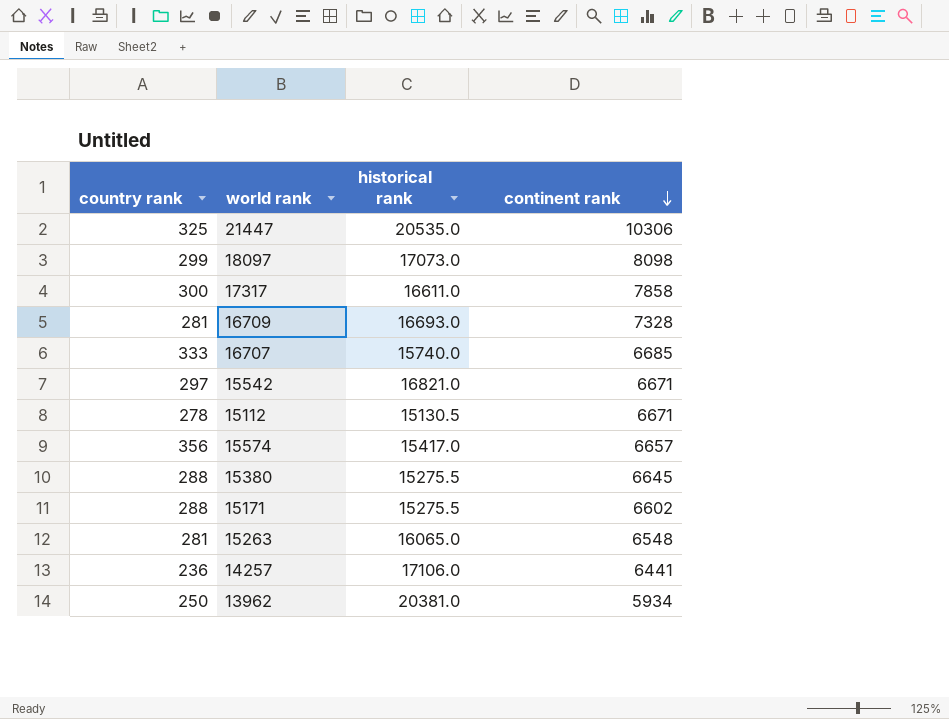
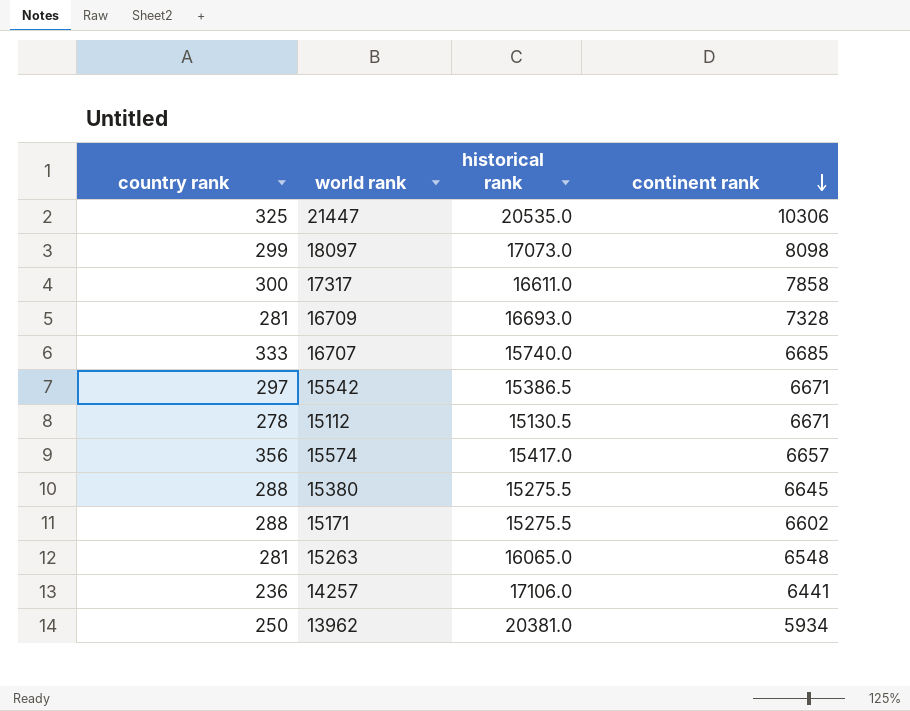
15542 | historical rank: 16821.0 -> 15386.5

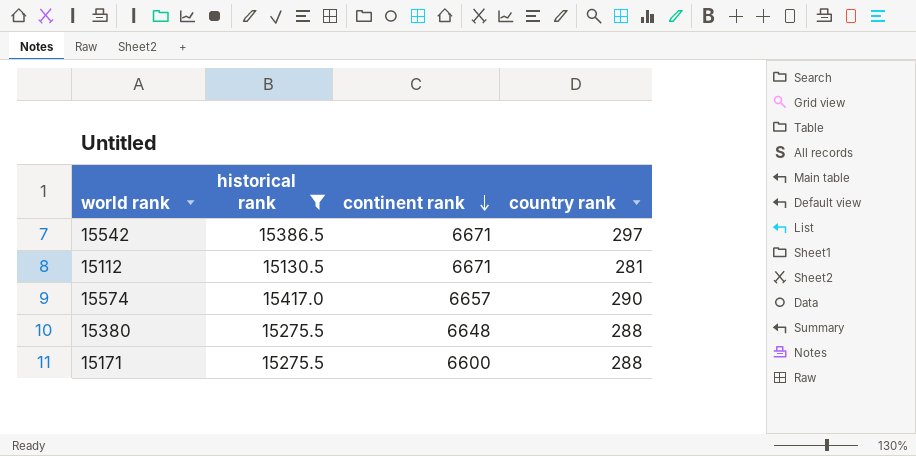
filter: none -> historical rank <= 15417.0
column country rank | position: 1 -> 4
15112 | country rank: 278 -> 281
15574 | country rank: 356 -> 290
15380 | continent rank: 6645 -> 6648
15171 | continent rank: 6602 -> 6600

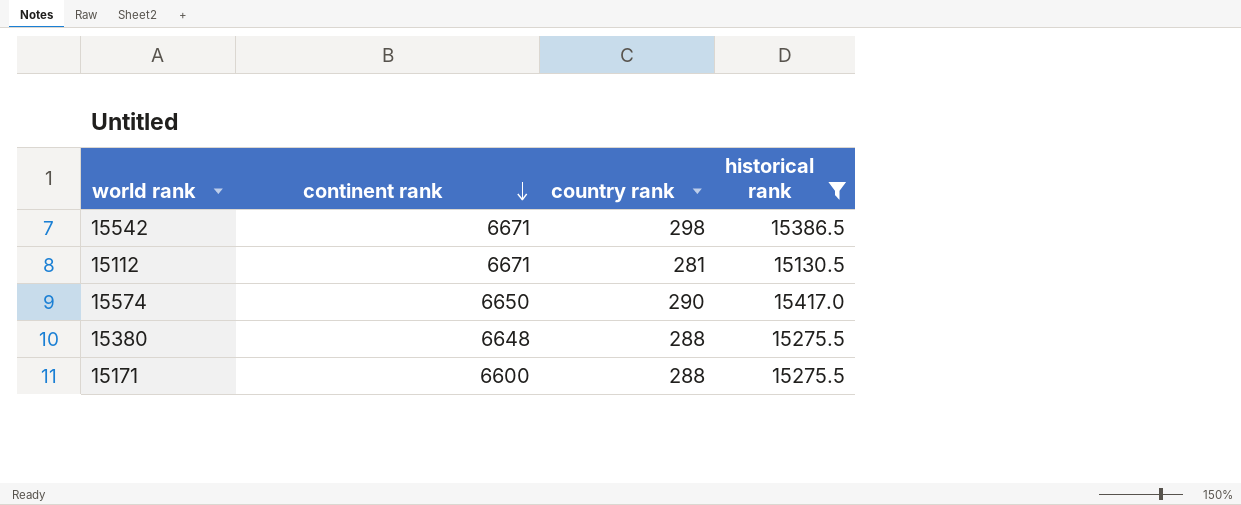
column historical rank | position: 2 -> 4
15542 | country rank: 297 -> 298
15574 | continent rank: 6657 -> 6650

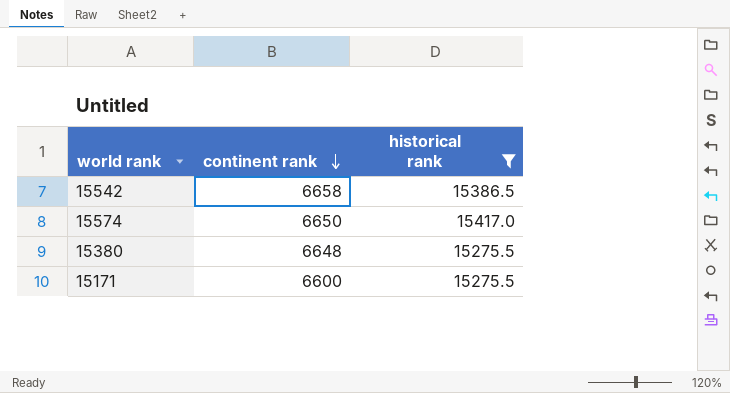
column country rank | position: 3 -> none
row 15112: 6671 | 281 | 15130.5 -> none
15542 | continent rank: 6671 -> 6658

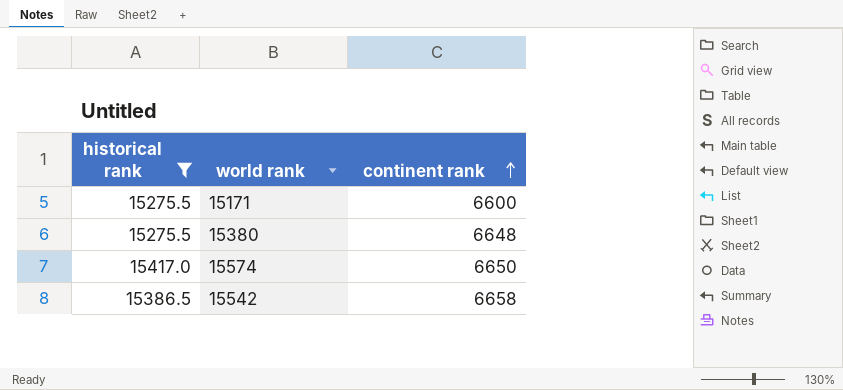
row order: continent rank descending -> continent rank ascending
column historical rank | position: 3 -> 1

